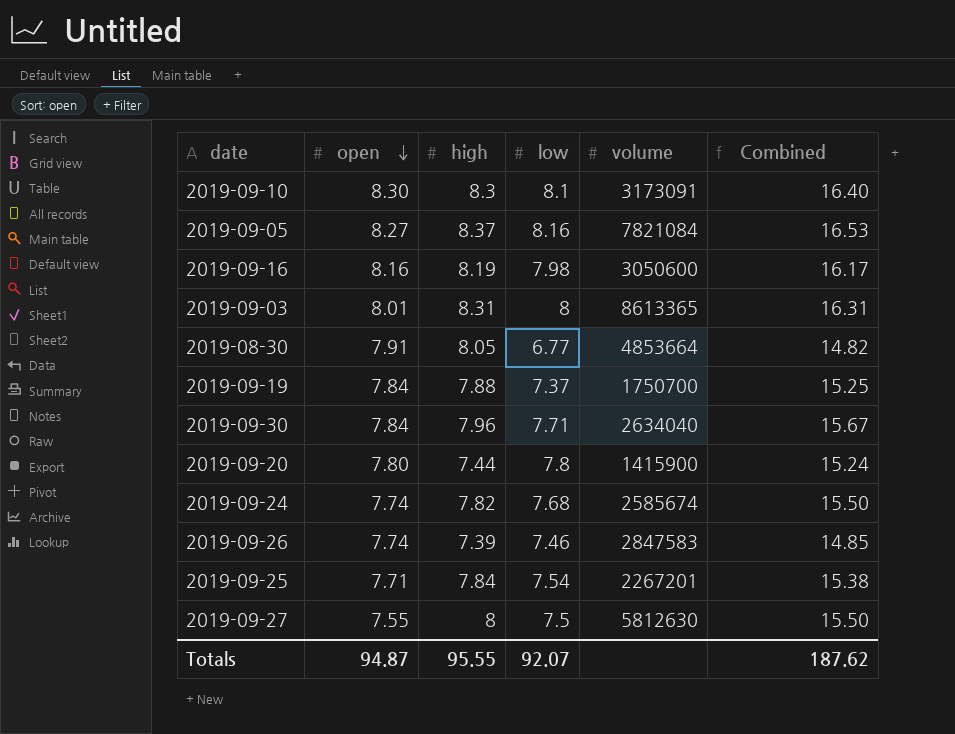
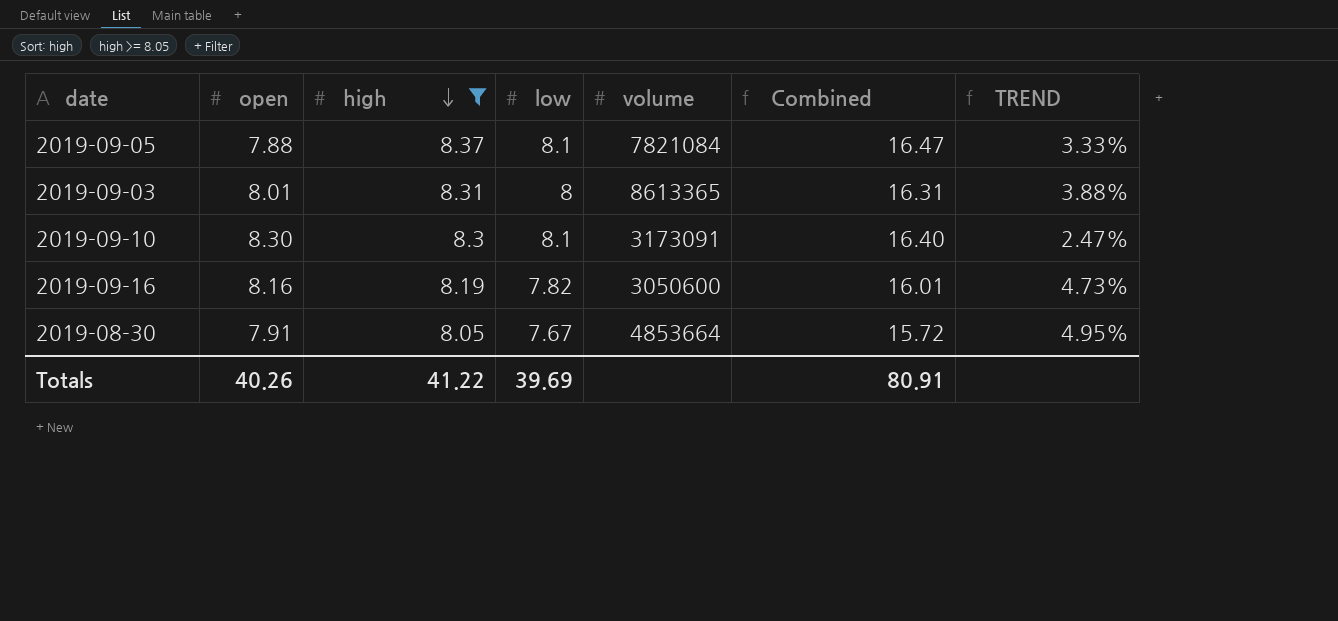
filter: none -> high >= 8.05
row order: open descending -> high descending
column TREND | formula: none -> ([high] - [low]) / [low]
2019-09-05 | open: 8.27 -> 7.88
2019-09-05 | low: 8.16 -> 8.1
2019-09-05 | Combined: 16.53 -> 16.47
2019-09-16 | low: 7.98 -> 7.82
2019-09-16 | Combined: 16.17 -> 16.01
2019-08-30 | low: 6.77 -> 7.67
2019-08-30 | Combined: 14.82 -> 15.72
Totals | open: 94.87 -> 40.26
Totals | high: 95.55 -> 41.22
Totals | low: 92.07 -> 39.69
Totals | Combined: 187.62 -> 80.91

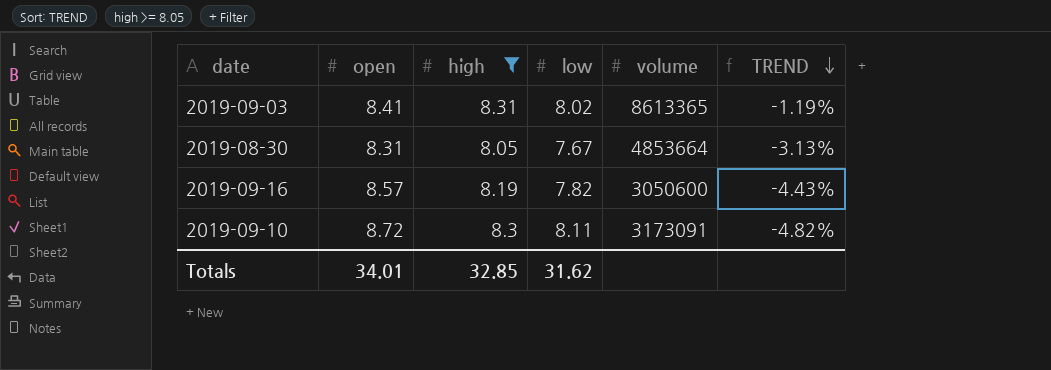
row order: high descending -> TREND descending
column Combined | formula: [high] + [low] -> none
column TREND | formula: ([high] - [low]) / [low] -> ([high] - [open]) / [open]
row 2019-09-05: 7.88 | 8.37 | 8.1 | 7821084 | 16.47 | 3.33% -> none
2019-09-03 | open: 8.01 -> 8.41
2019-09-03 | low: 8 -> 8.02
2019-08-30 | open: 7.91 -> 8.31
2019-09-16 | open: 8.16 -> 8.57
2019-09-10 | open: 8.30 -> 8.72
2019-09-10 | low: 8.1 -> 8.11
Totals | open: 40.26 -> 34.01
Totals | high: 41.22 -> 32.85
Totals | low: 39.69 -> 31.62

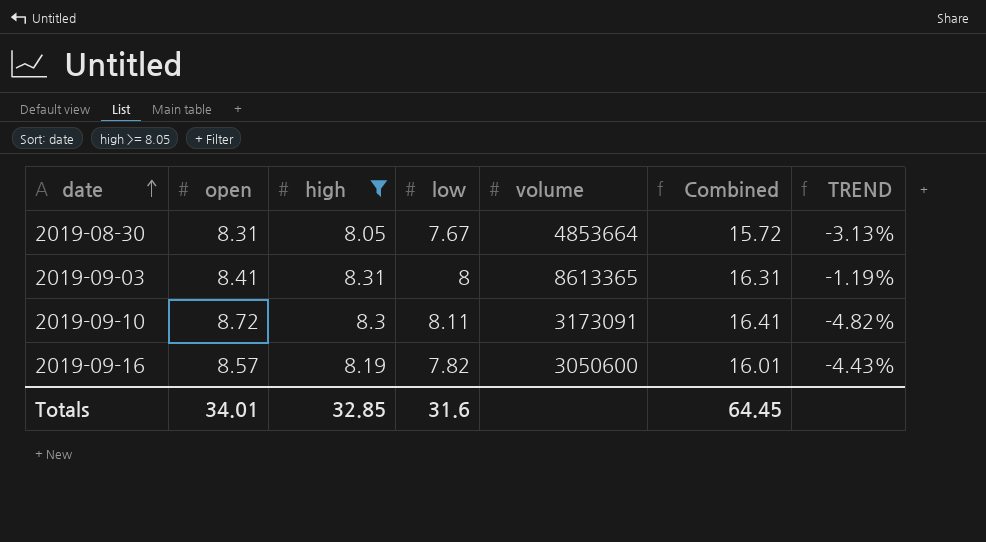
row order: TREND descending -> date ascending
column Combined | formula: none -> [high] + [low]
2019-09-03 | low: 8.02 -> 8
Totals | low: 31.62 -> 31.6

